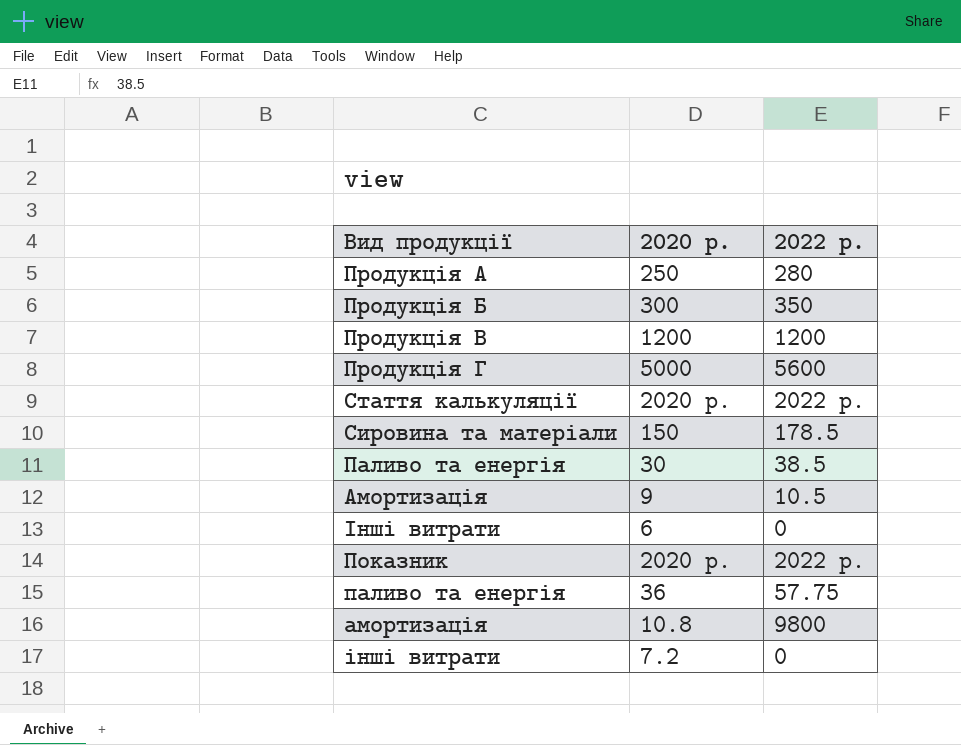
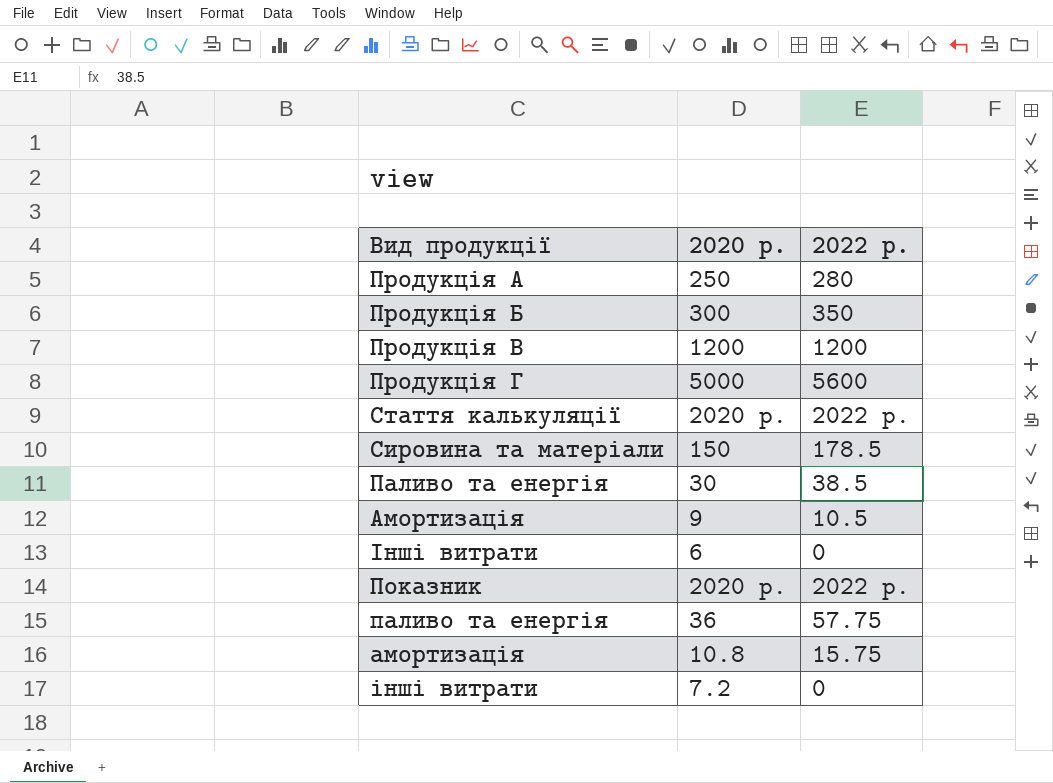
амортизація | 2022 р.: 9800 -> 15.75

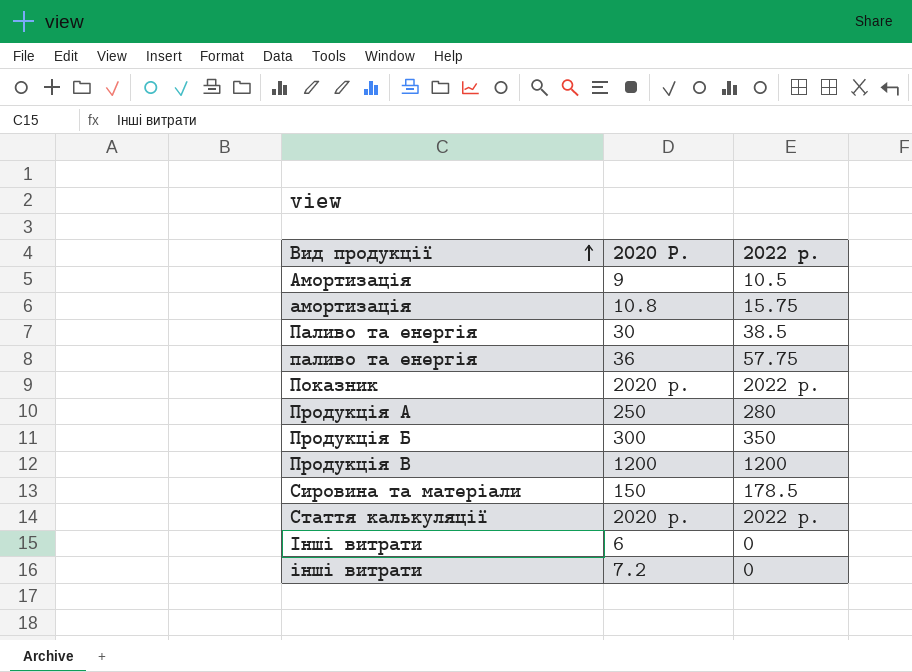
row order: none -> Вид продукції ascending
column name: 2020 р. -> 2020 Р.
row Продукція Г: 5000 | 5600 -> none

